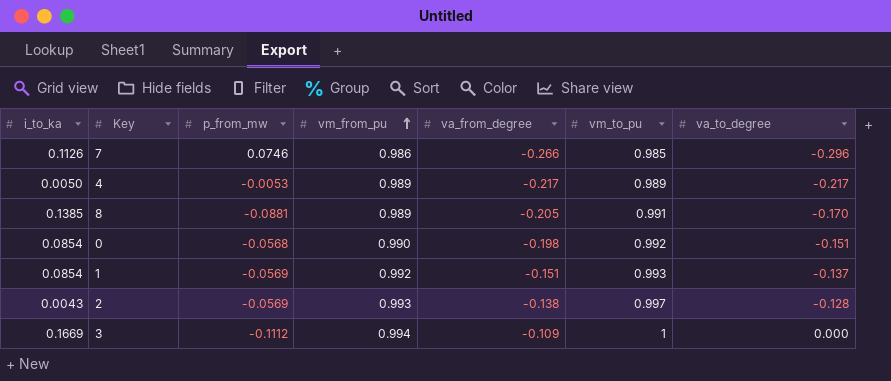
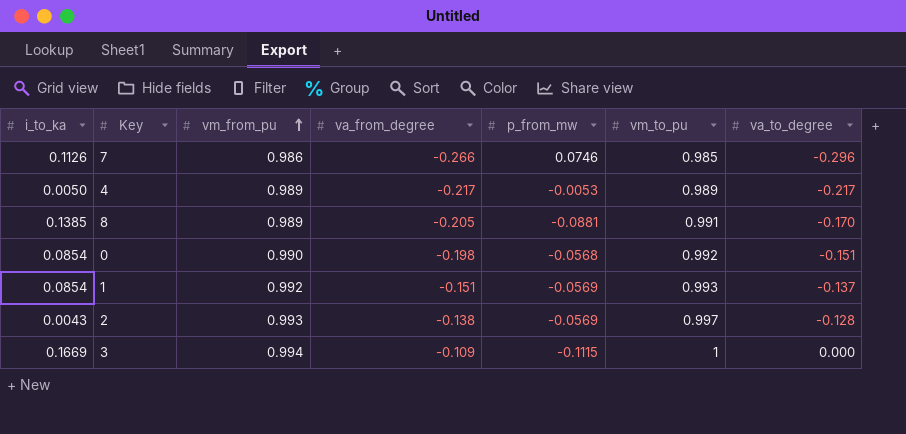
column p_from_mw | position: 3 -> 5
3 | p_from_mw: -0.1112 -> -0.1115

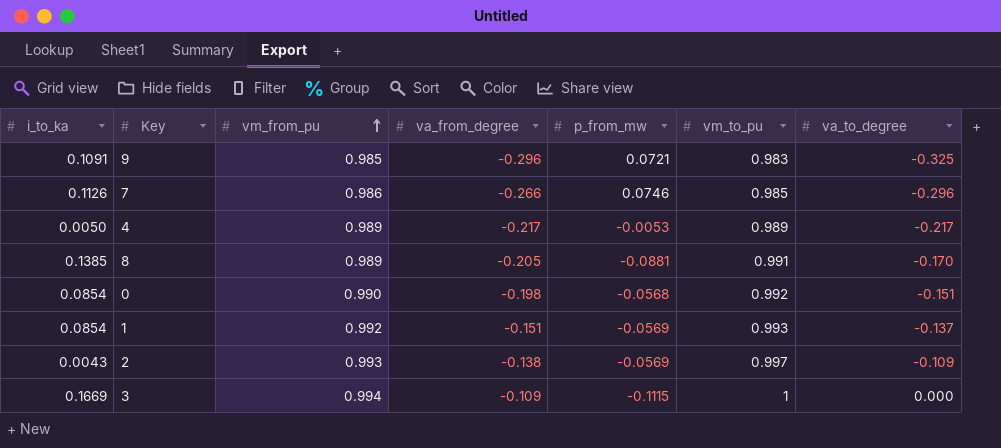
row 9: none -> 0.1091 | 0.985 | -0.296 | 0.0721 | 0.983 | -0.325
2 | va_to_degree: -0.128 -> -0.109

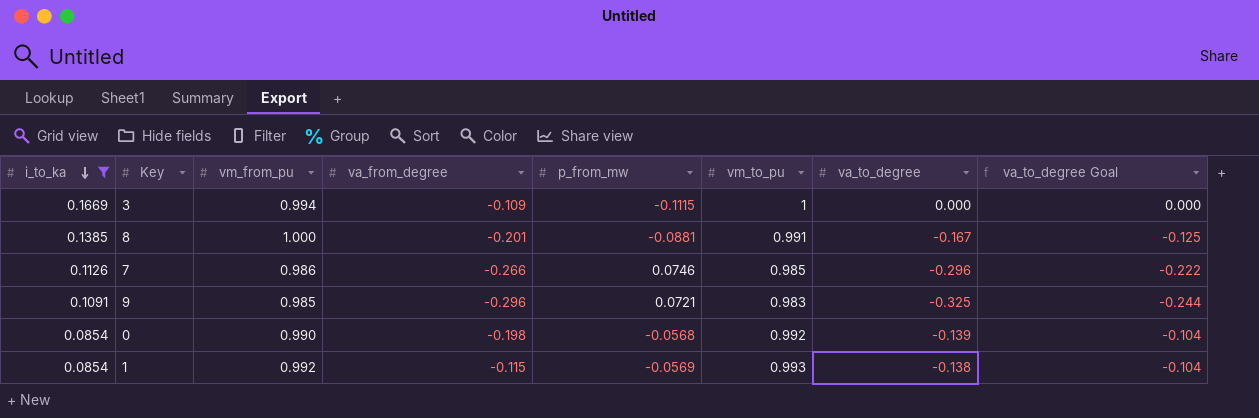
filter: none -> i_to_ka >= 0.0854
row order: vm_from_pu ascending -> i_to_ka descending
column va_to_degree Goal | formula: none -> [va_to_degree] * 0.75
8 | vm_from_pu: 0.989 -> 1.000
8 | va_from_degree: -0.205 -> -0.201
8 | va_to_degree: -0.170 -> -0.167
0 | va_to_degree: -0.151 -> -0.139
1 | va_from_degree: -0.151 -> -0.115
1 | va_to_degree: -0.137 -> -0.138

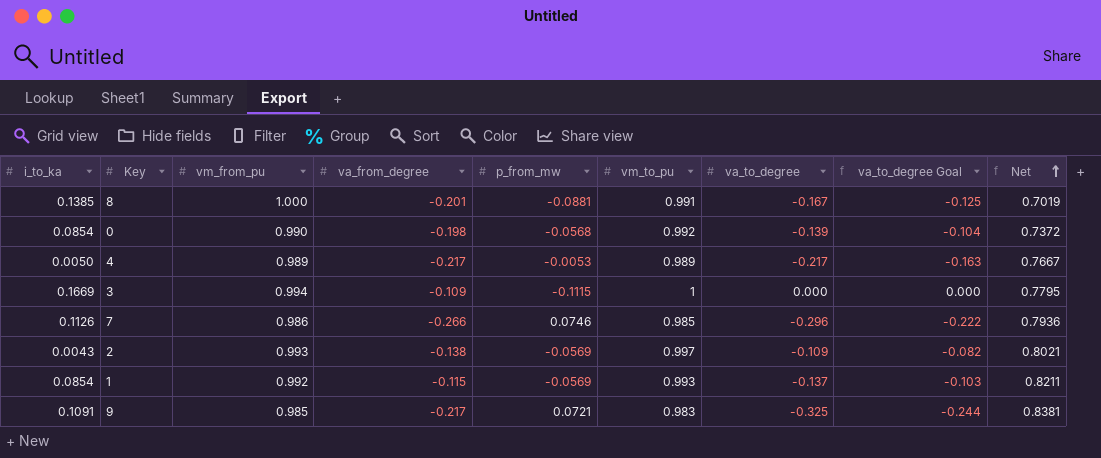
filter: i_to_ka >= 0.0854 -> none
row order: i_to_ka descending -> Net ascending
column Net | formula: none -> [va_from_degree] + [p_from_mw] + [vm_to_pu]
1 | va_to_degree: -0.138 -> -0.137
1 | va_to_degree Goal: -0.104 -> -0.103
9 | va_from_degree: -0.296 -> -0.217

